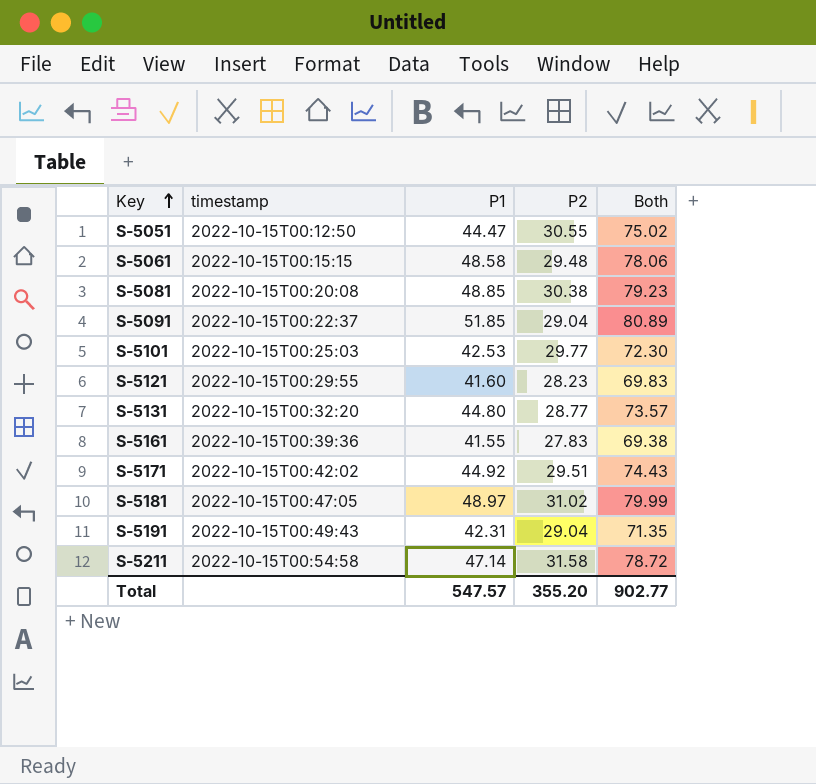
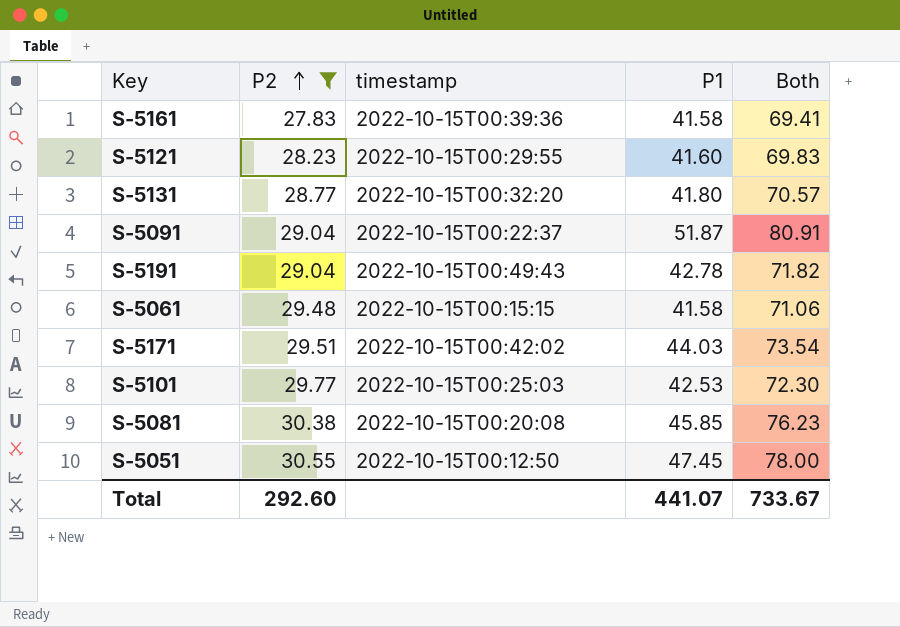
filter: none -> P2 <= 30.55
row order: Key ascending -> P2 ascending
column P2 | position: 4 -> 2
S-5161 | P1: 41.55 -> 41.58
S-5161 | Both: 69.38 -> 69.41
S-5131 | P1: 44.80 -> 41.80
S-5131 | Both: 73.57 -> 70.57
S-5091 | P1: 51.85 -> 51.87
S-5091 | Both: 80.89 -> 80.91
S-5191 | P1: 42.31 -> 42.78
S-5191 | Both: 71.35 -> 71.82
S-5061 | P1: 48.58 -> 41.58
S-5061 | Both: 78.06 -> 71.06
S-5171 | P1: 44.92 -> 44.03
S-5171 | Both: 74.43 -> 73.54
S-5081 | P1: 48.85 -> 45.85
S-5081 | Both: 79.23 -> 76.23
S-5051 | P1: 44.47 -> 47.45
S-5051 | Both: 75.02 -> 78.00
Total | P2: 355.20 -> 292.60
Total | P1: 547.57 -> 441.07
Total | Both: 902.77 -> 733.67

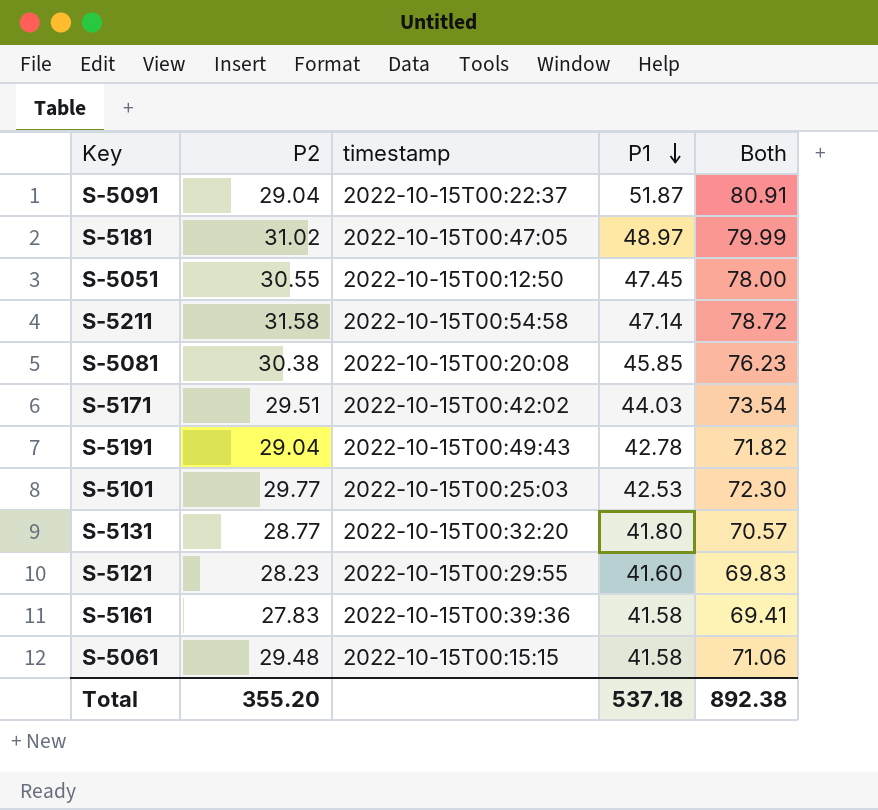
filter: P2 <= 30.55 -> none
row order: P2 ascending -> P1 descending
Total | P2: 292.60 -> 355.20
Total | P1: 441.07 -> 537.18
Total | Both: 733.67 -> 892.38

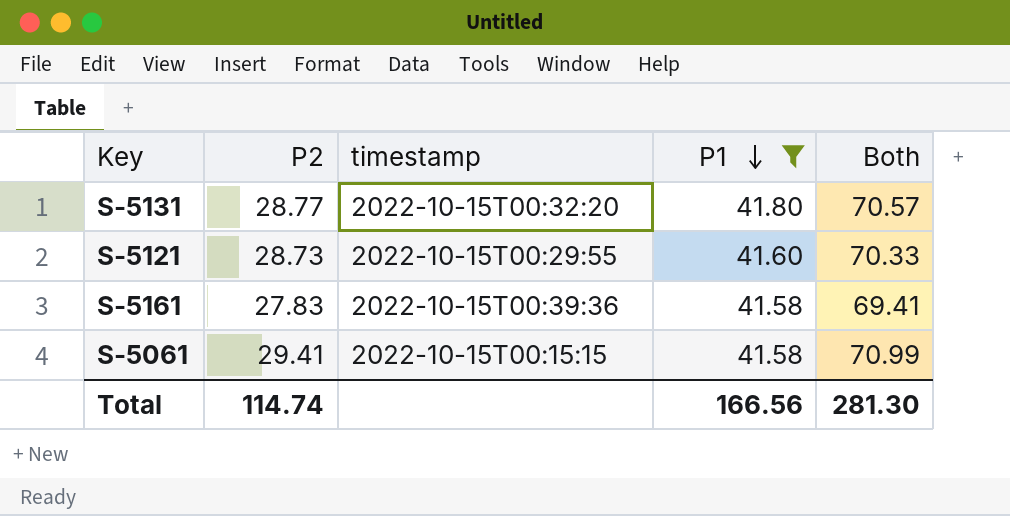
filter: none -> P1 <= 41.80
S-5121 | P2: 28.23 -> 28.73
S-5121 | Both: 69.83 -> 70.33
S-5061 | P2: 29.48 -> 29.41
S-5061 | Both: 71.06 -> 70.99
Total | P2: 355.20 -> 114.74
Total | P1: 537.18 -> 166.56
Total | Both: 892.38 -> 281.30

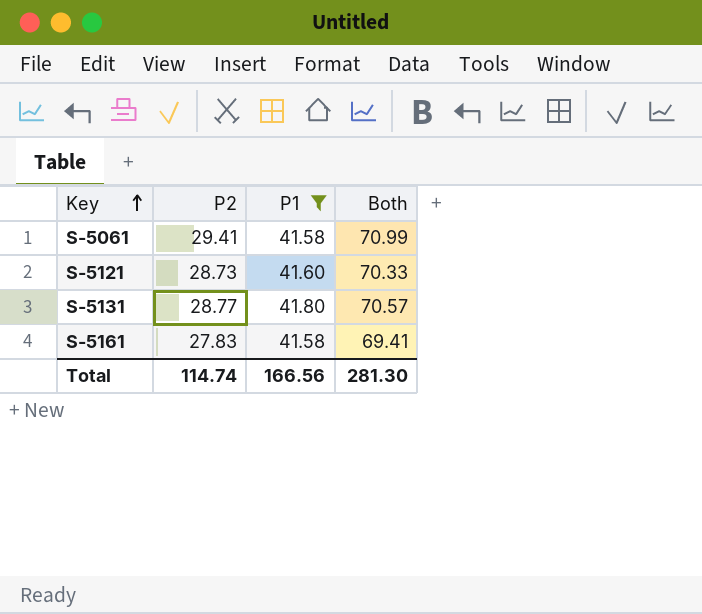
row order: P1 descending -> Key ascending
column timestamp | position: 3 -> none

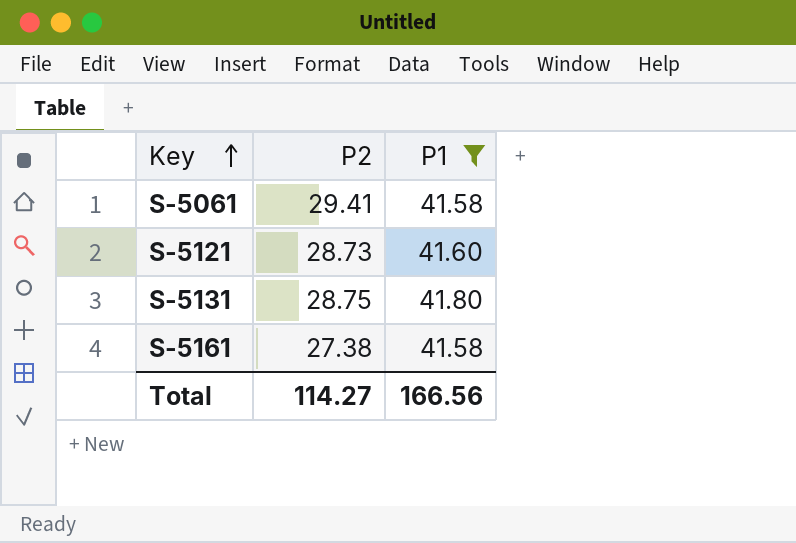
column Both | formula: [P2] + [P1] -> none
S-5131 | P2: 28.77 -> 28.75
S-5161 | P2: 27.83 -> 27.38
Total | P2: 114.74 -> 114.27

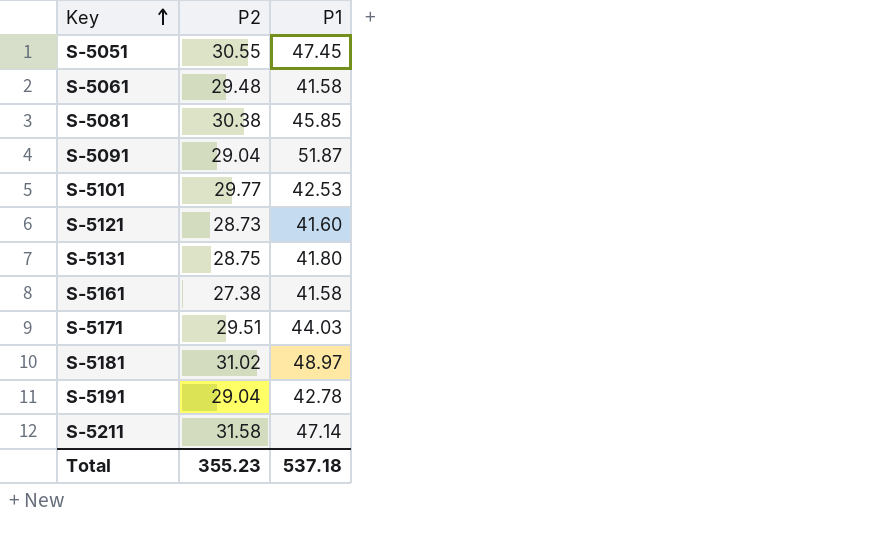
filter: P1 <= 41.80 -> none
S-5061 | P2: 29.41 -> 29.48
Total | P2: 114.27 -> 355.23
Total | P1: 166.56 -> 537.18

